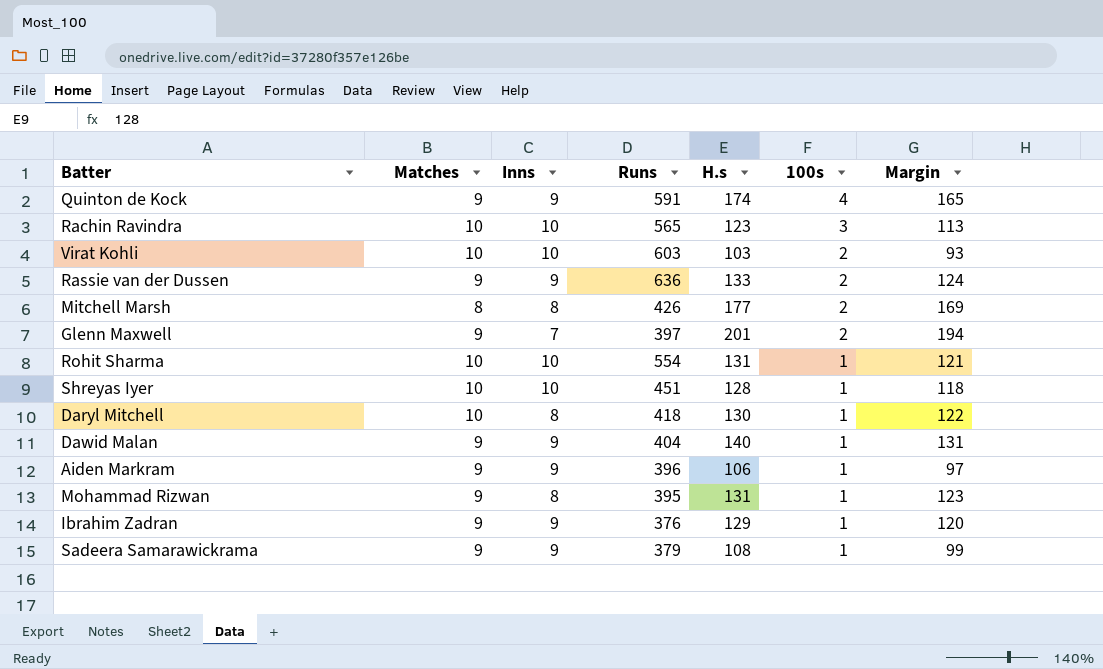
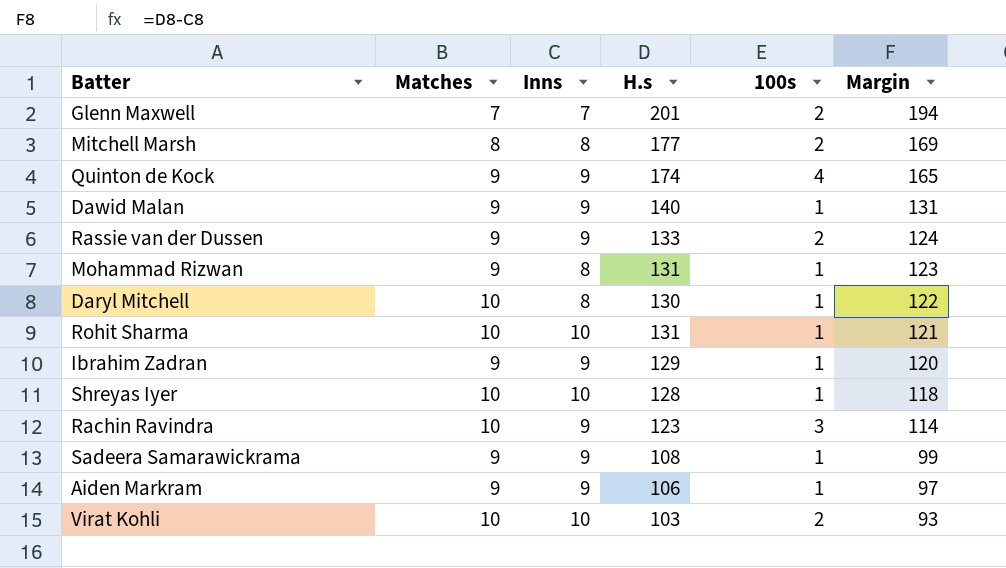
row order: 100s descending -> Margin descending
column Runs | position: 4 -> none
Glenn Maxwell | Matches: 9 -> 7
Rachin Ravindra | Inns: 10 -> 9
Rachin Ravindra | Margin: 113 -> 114

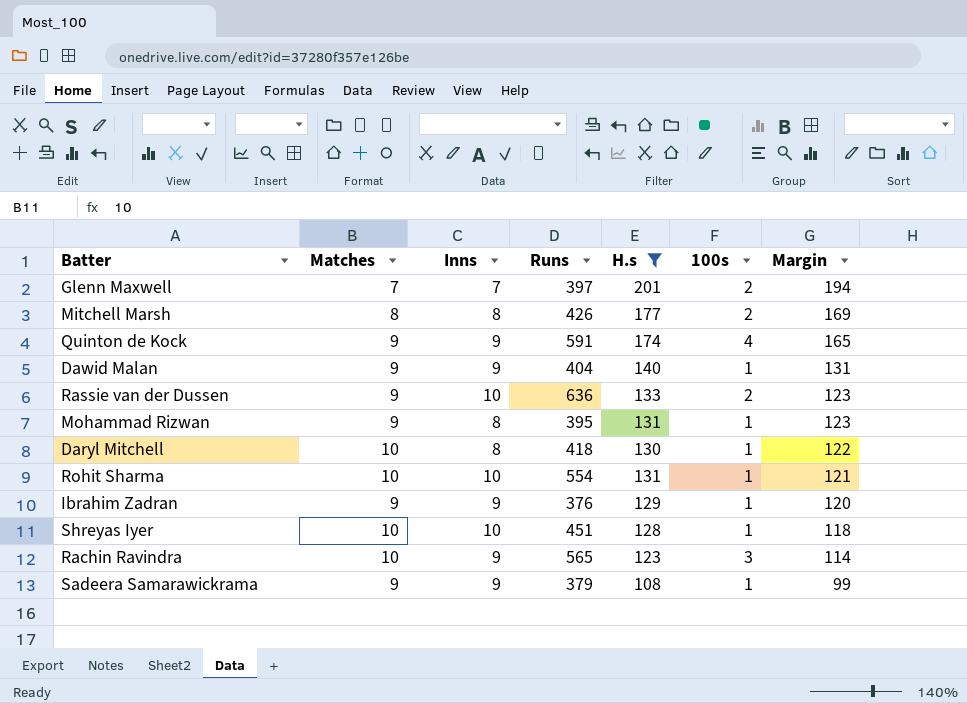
filter: none -> H.s >= 108
column Runs | position: none -> 4
Rassie van der Dussen | Inns: 9 -> 10
Rassie van der Dussen | Margin: 124 -> 123

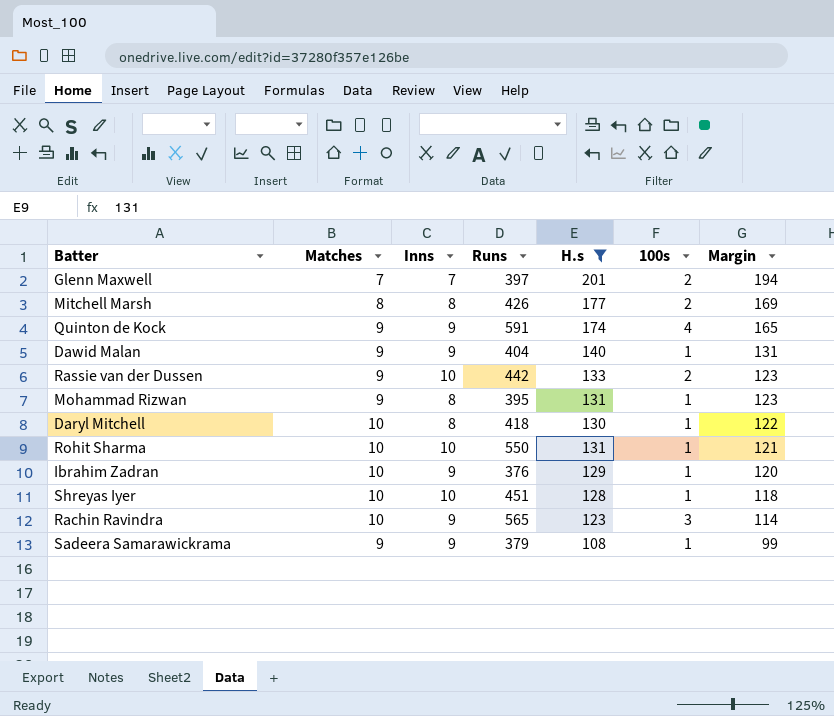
Rassie van der Dussen | Runs: 636 -> 442
Rohit Sharma | Runs: 554 -> 550
Ibrahim Zadran | Matches: 9 -> 10

